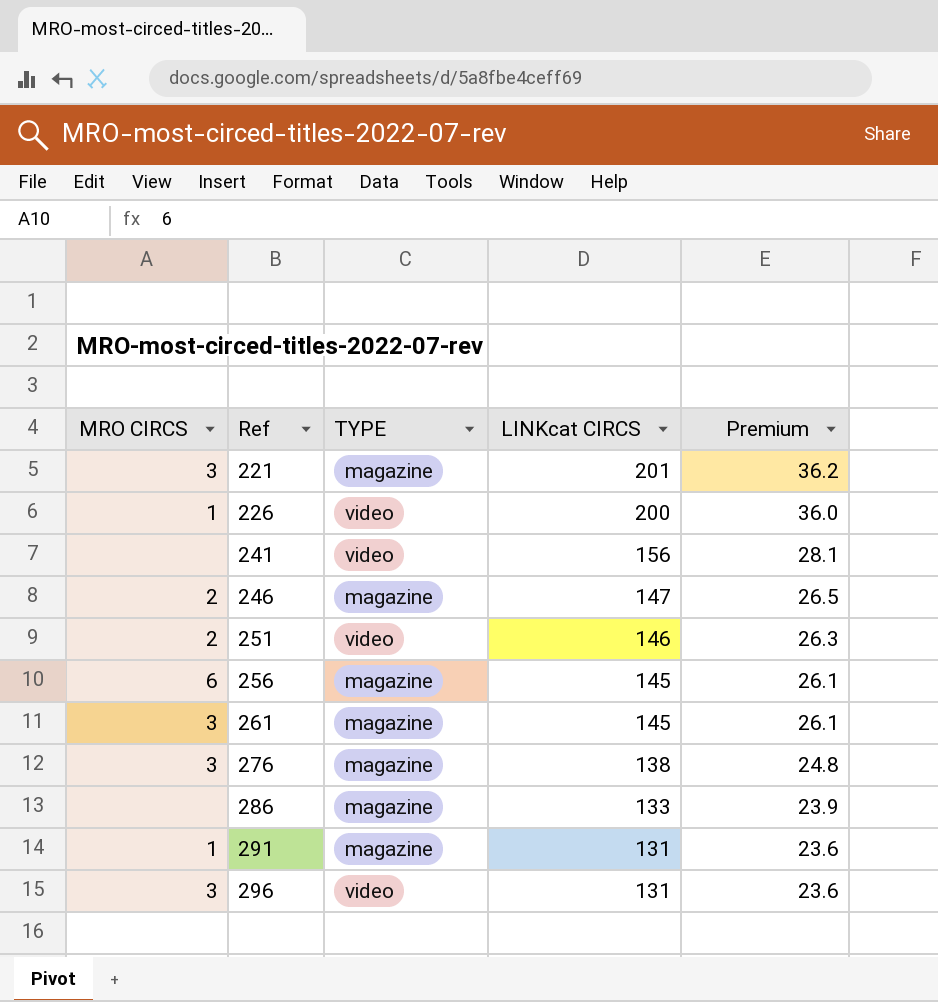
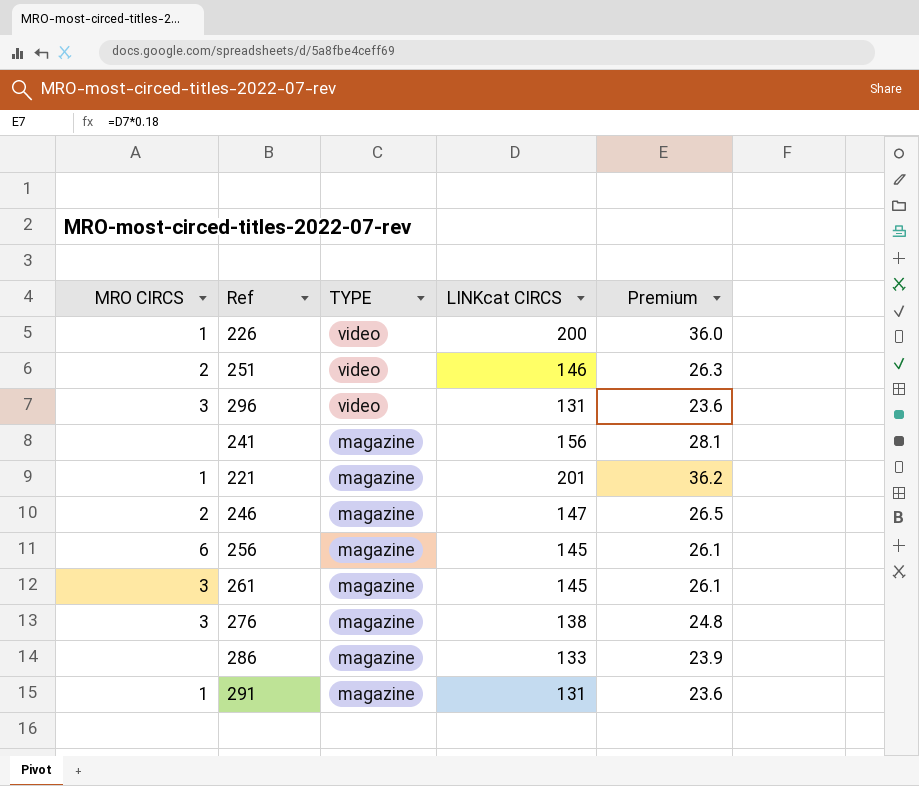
row order: Ref ascending -> TYPE descending
241 | TYPE: video -> magazine
221 | MRO CIRCS: 3 -> 1

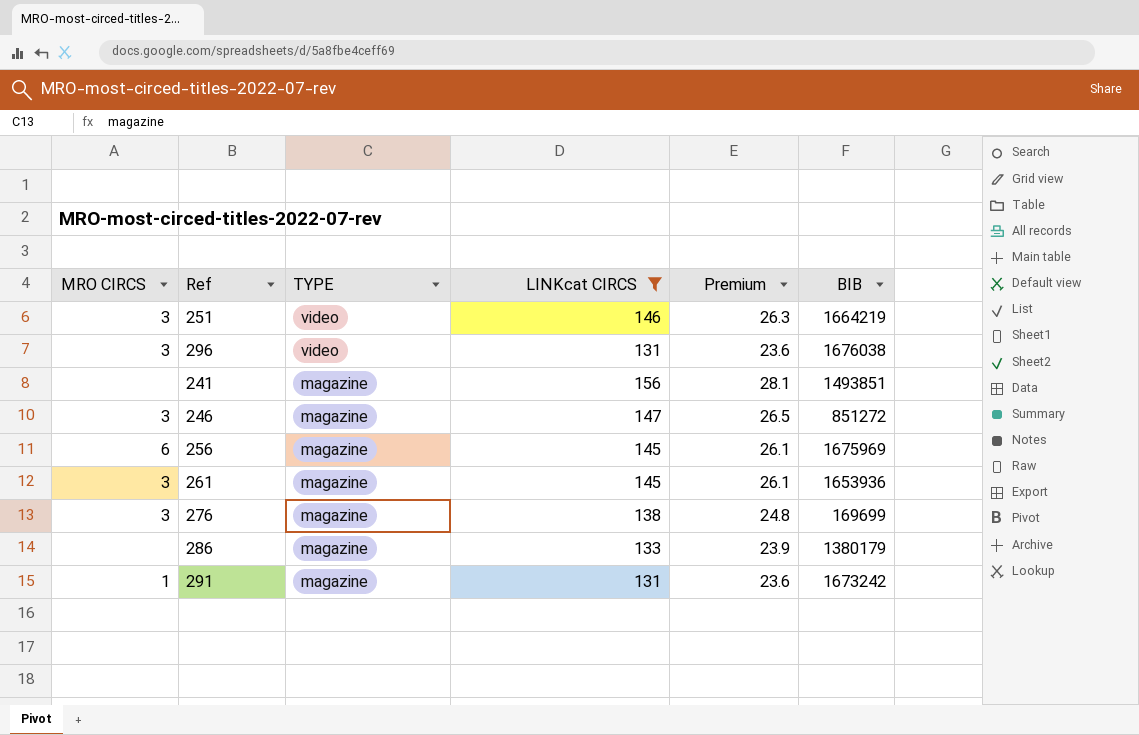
filter: none -> LINKcat CIRCS <= 156
column BIB | position: none -> 6
251 | MRO CIRCS: 2 -> 3
246 | MRO CIRCS: 2 -> 3

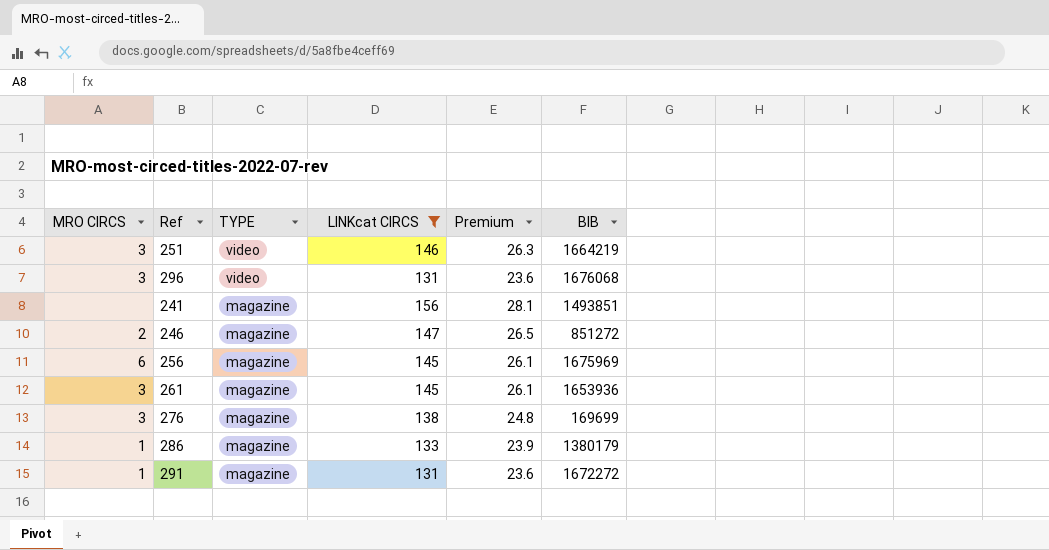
296 | BIB: 1676038 -> 1676068
246 | MRO CIRCS: 3 -> 2
286 | MRO CIRCS: none -> 1
291 | BIB: 1673242 -> 1672272

